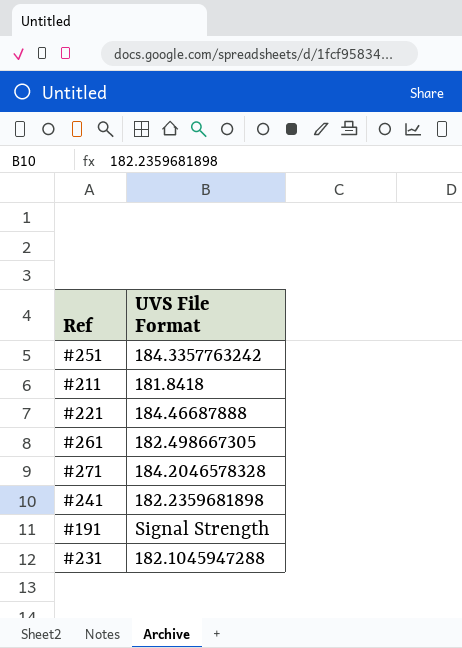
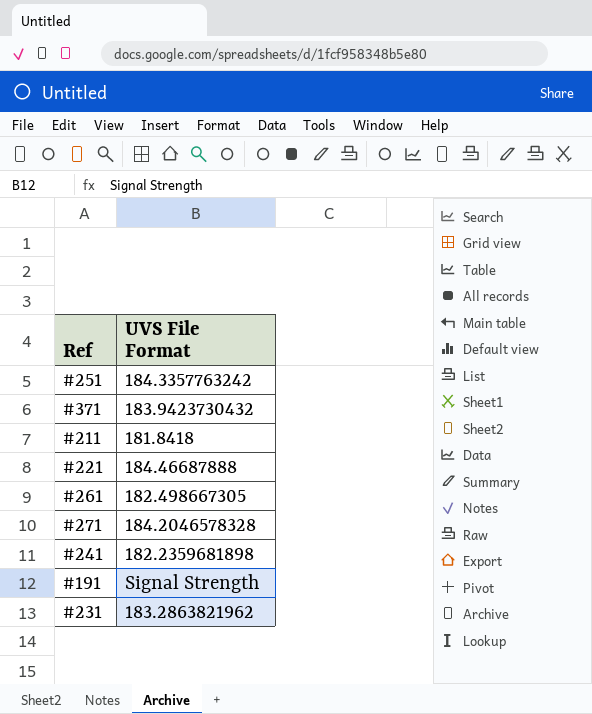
row #371: none -> 183.9423730432
#231 | UVS File Format: 182.1045947288 -> 183.2863821962

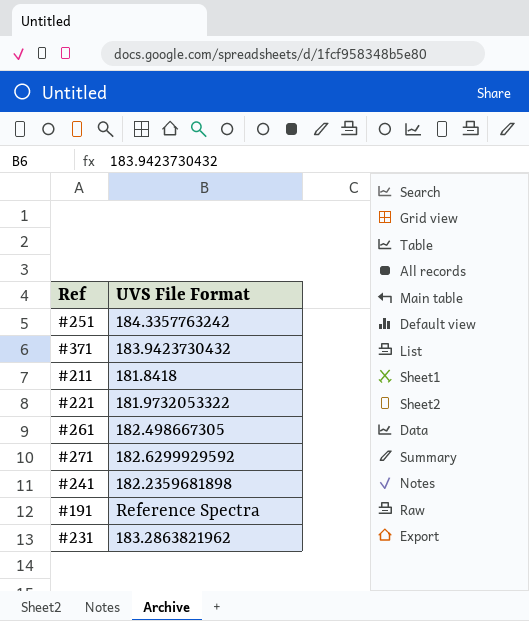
#221 | UVS File Format: 184.46687888 -> 181.9732053322
#271 | UVS File Format: 184.2046578328 -> 182.6299929592
#191 | UVS File Format: Signal Strength -> Reference Spectra

